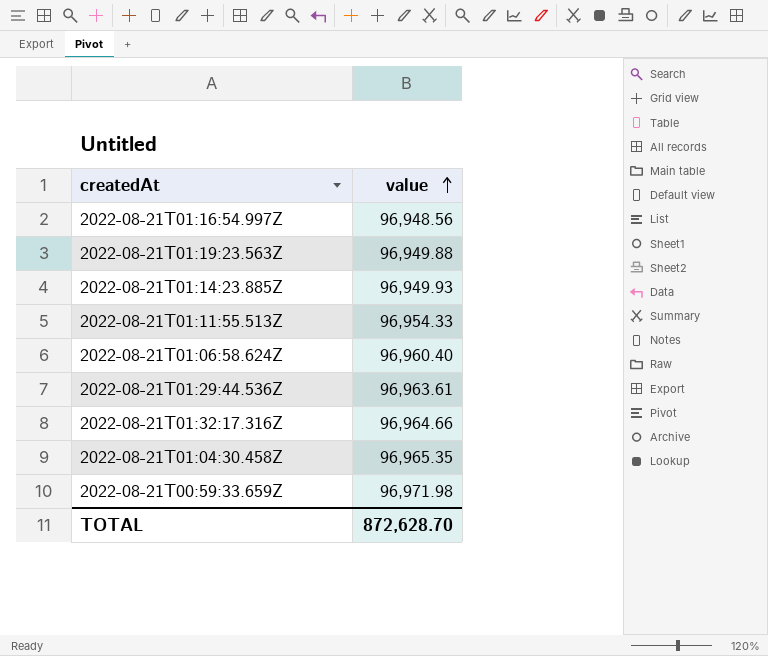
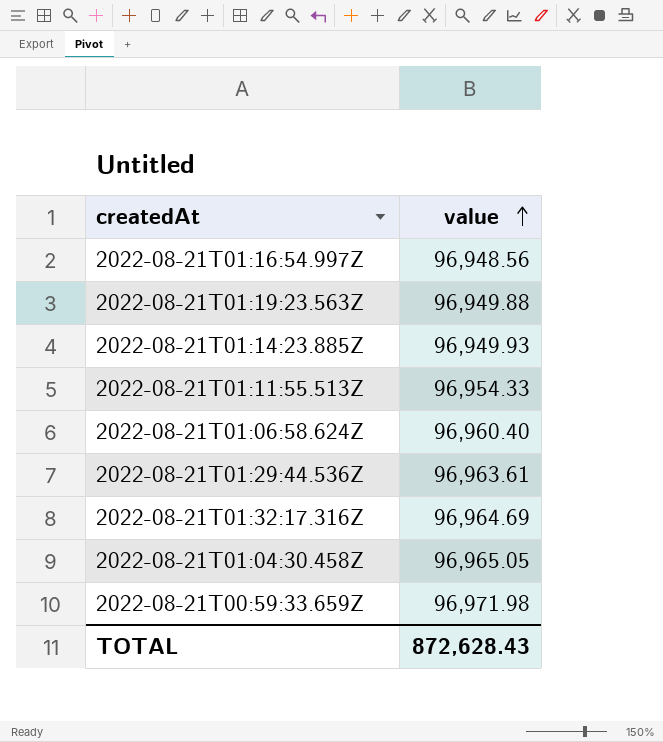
2022-08-21T01:32:17.316Z | value: 96,964.66 -> 96,964.69
2022-08-21T01:04:30.458Z | value: 96,965.35 -> 96,965.05
TOTAL | value: 872,628.70 -> 872,628.43

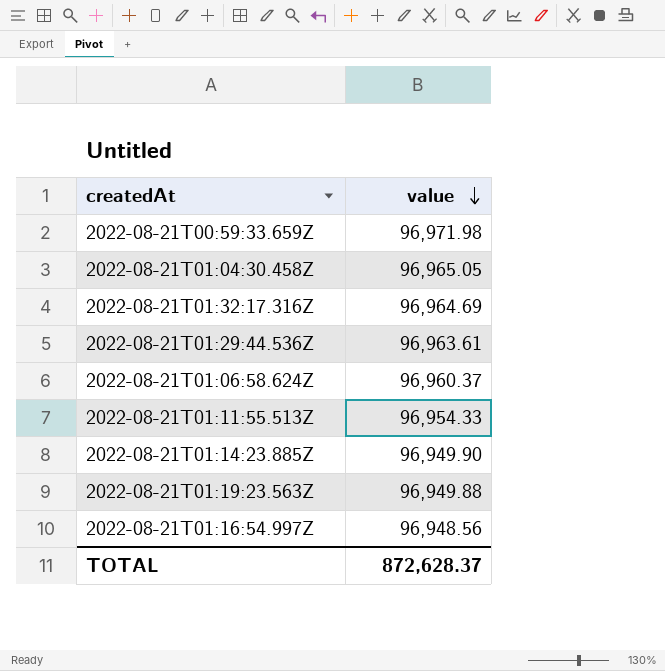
row order: value ascending -> value descending
2022-08-21T01:06:58.624Z | value: 96,960.40 -> 96,960.37
2022-08-21T01:14:23.885Z | value: 96,949.93 -> 96,949.90
TOTAL | value: 872,628.43 -> 872,628.37

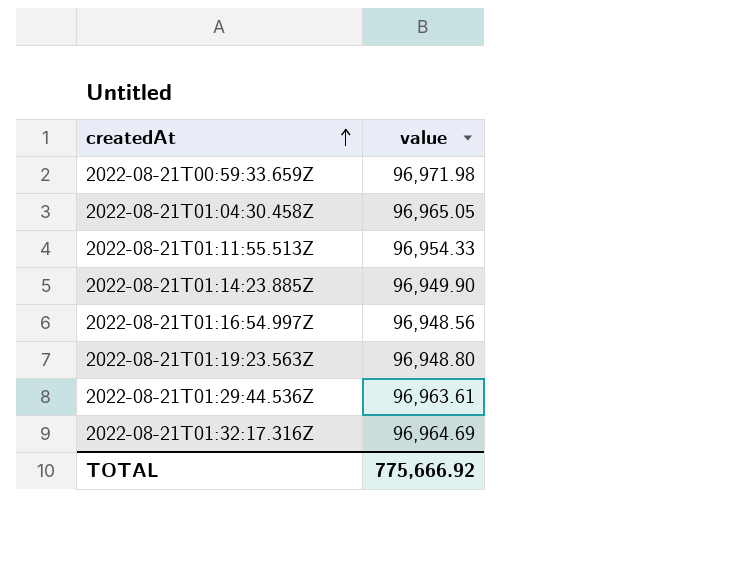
row order: value descending -> createdAt ascending
row 2022-08-21T01:06:58.624Z: 96,960.37 -> none
2022-08-21T01:19:23.563Z | value: 96,949.88 -> 96,948.80
TOTAL | value: 872,628.37 -> 775,666.92

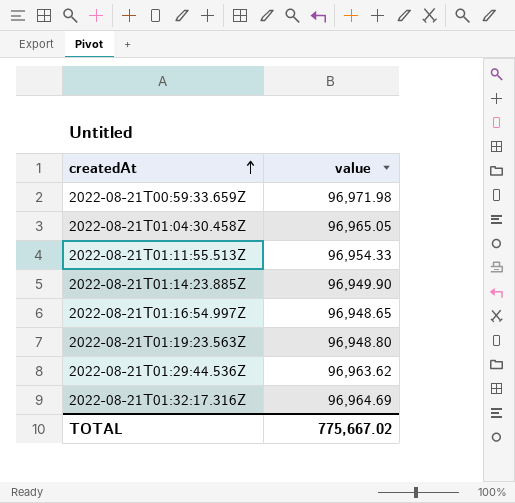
2022-08-21T01:16:54.997Z | value: 96,948.56 -> 96,948.65
2022-08-21T01:29:44.536Z | value: 96,963.61 -> 96,963.62
TOTAL | value: 775,666.92 -> 775,667.02

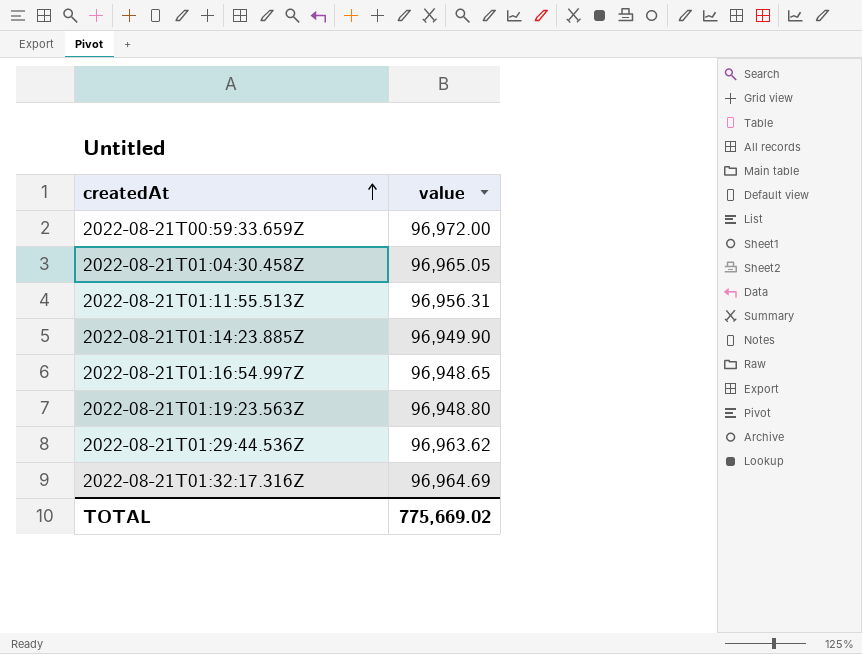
2022-08-21T00:59:33.659Z | value: 96,971.98 -> 96,972.00
2022-08-21T01:11:55.513Z | value: 96,954.33 -> 96,956.31
TOTAL | value: 775,667.02 -> 775,669.02

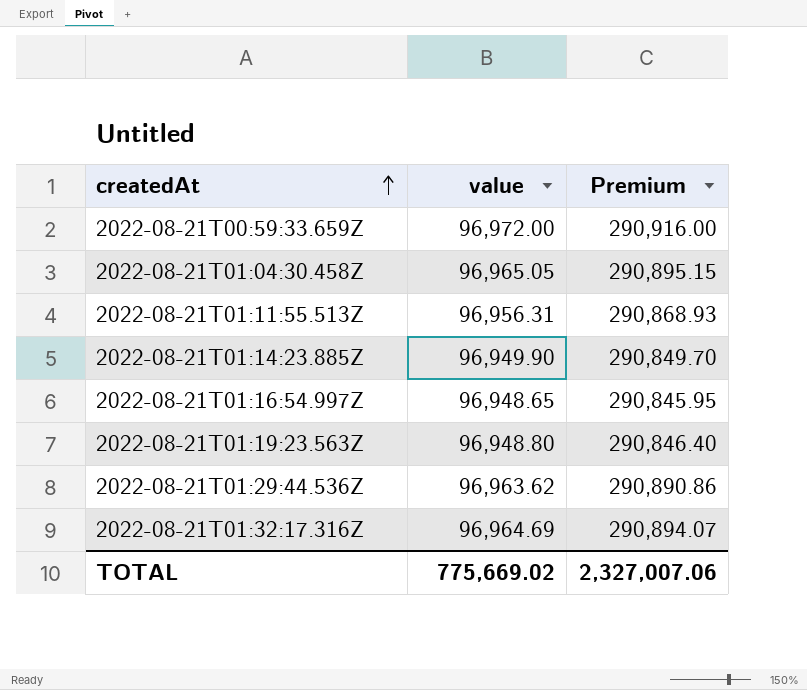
column Premium | formula: none -> [value] * 3

